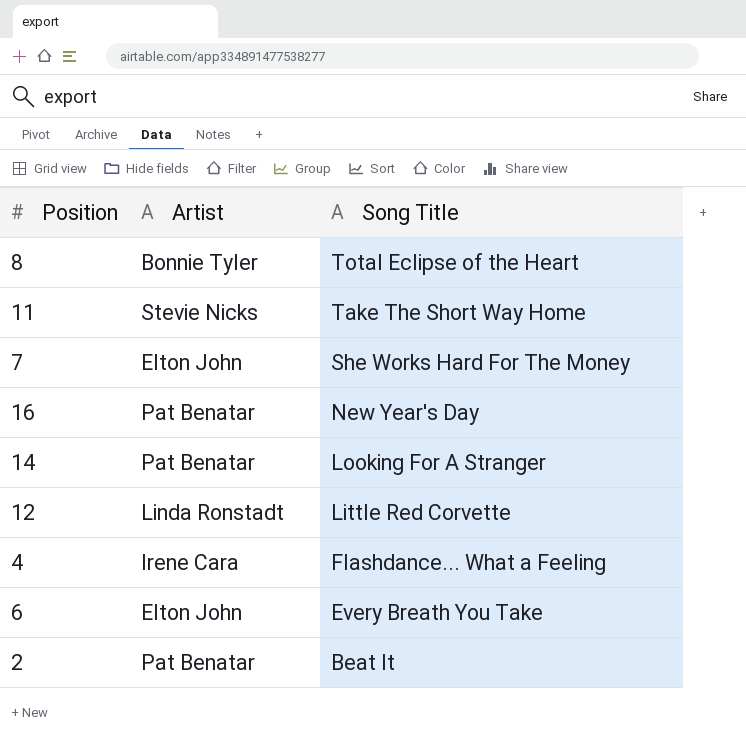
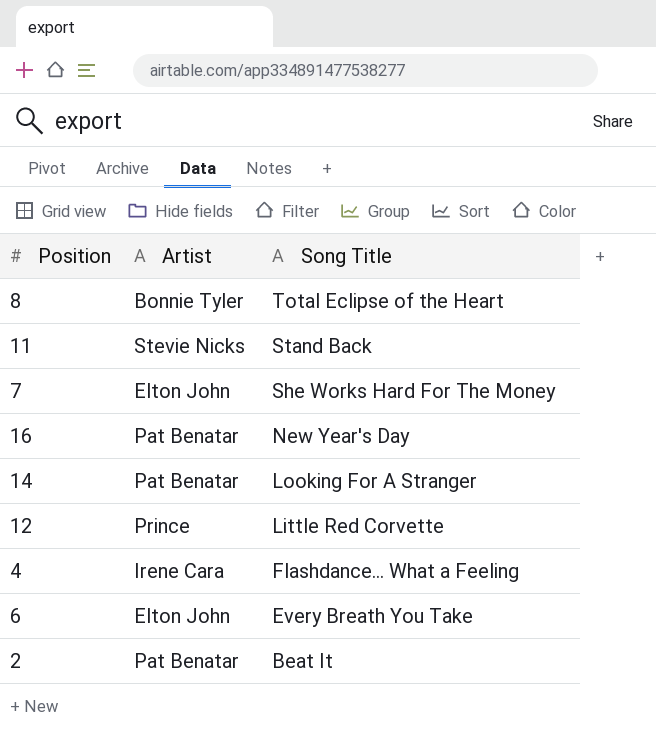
11 | Song Title: Take The Short Way Home -> Stand Back
12 | Artist: Linda Ronstadt -> Prince

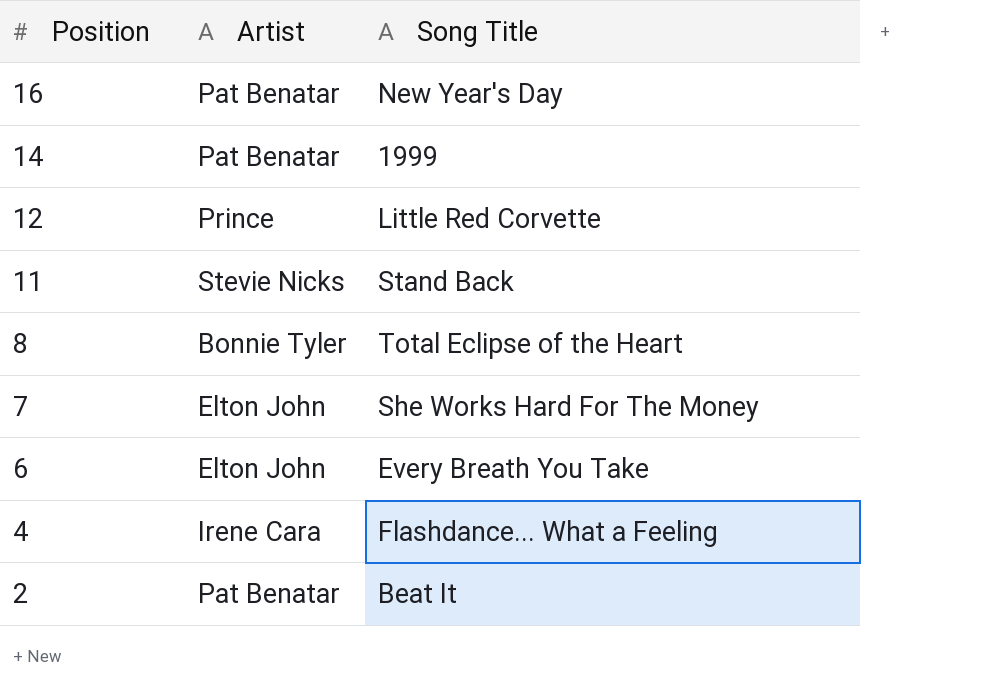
row order: Song Title descending -> Position descending
14 | Song Title: Looking For A Stranger -> 1999

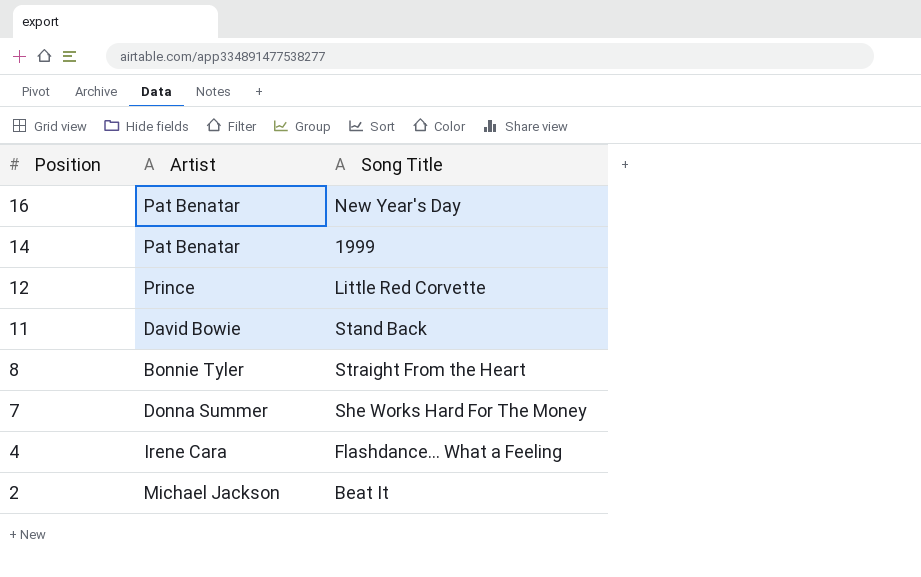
row 6: Elton John | Every Breath You Take -> none
11 | Artist: Stevie Nicks -> David Bowie
8 | Song Title: Total Eclipse of the Heart -> Straight From the Heart
7 | Artist: Elton John -> Donna Summer
2 | Artist: Pat Benatar -> Michael Jackson

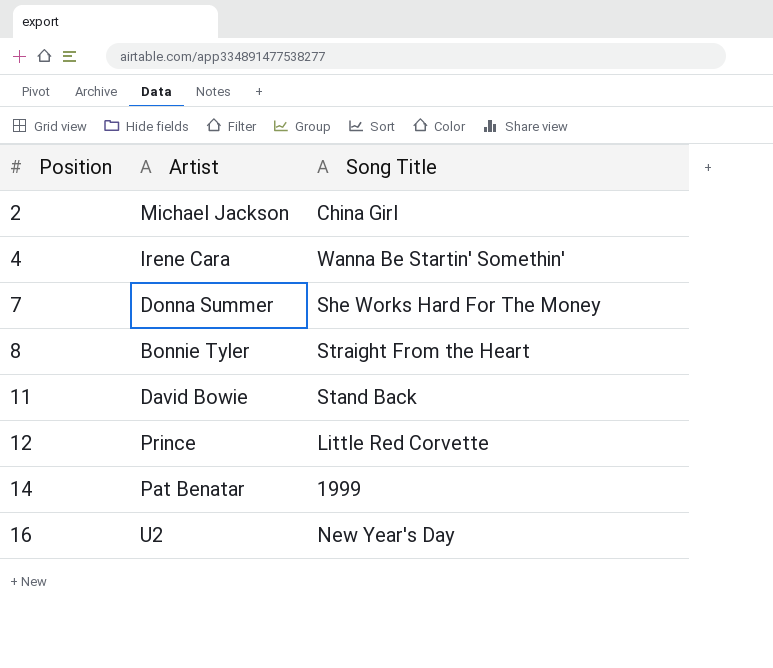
row order: Position descending -> Position ascending
2 | Song Title: Beat It -> China Girl
4 | Song Title: Flashdance... What a Feeling -> Wanna Be Startin' Somethin'
16 | Artist: Pat Benatar -> U2

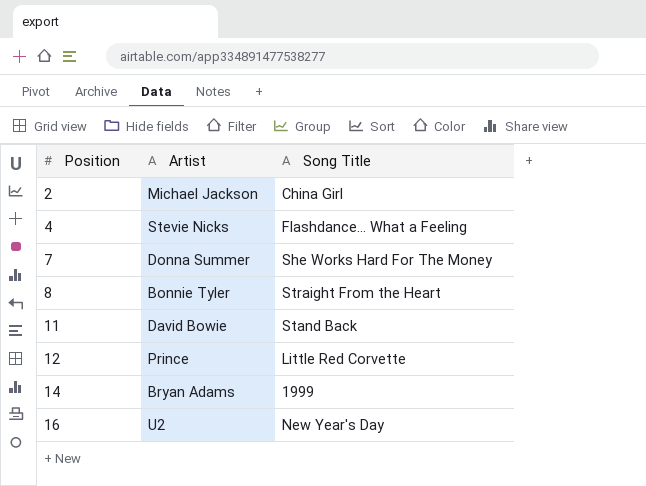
4 | Artist: Irene Cara -> Stevie Nicks
4 | Song Title: Wanna Be Startin' Somethin' -> Flashdance... What a Feeling
14 | Artist: Pat Benatar -> Bryan Adams

